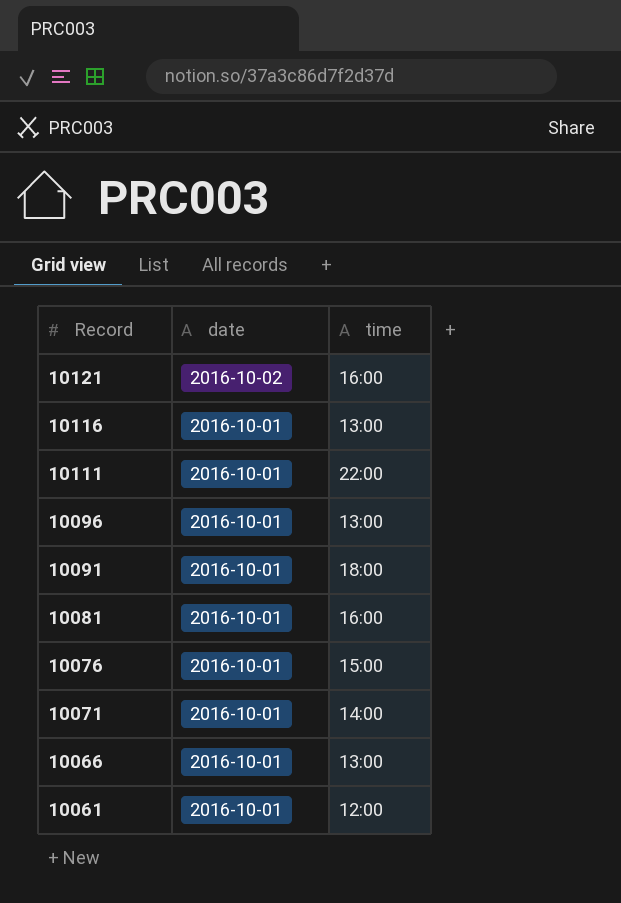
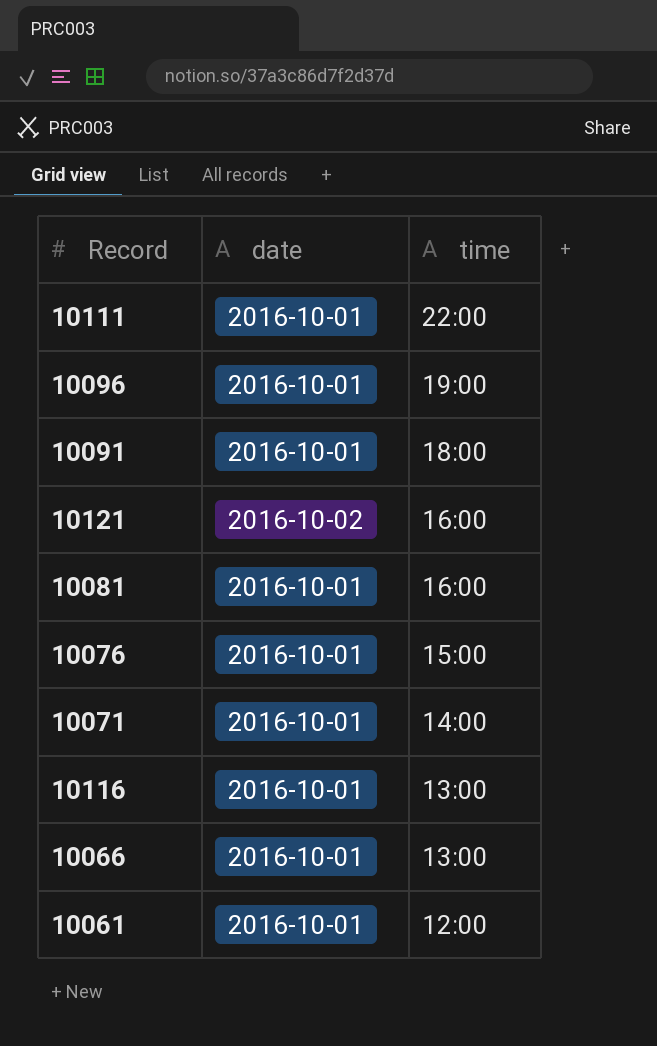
row order: Record descending -> time descending
10096 | time: 13:00 -> 19:00

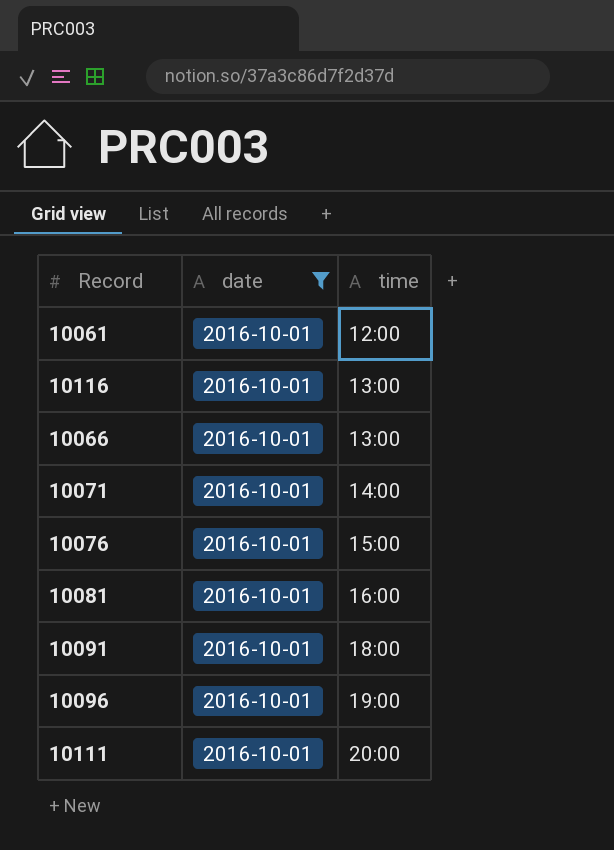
filter: none -> date = 2016-10-01
row order: time descending -> time ascending
10111 | time: 22:00 -> 20:00

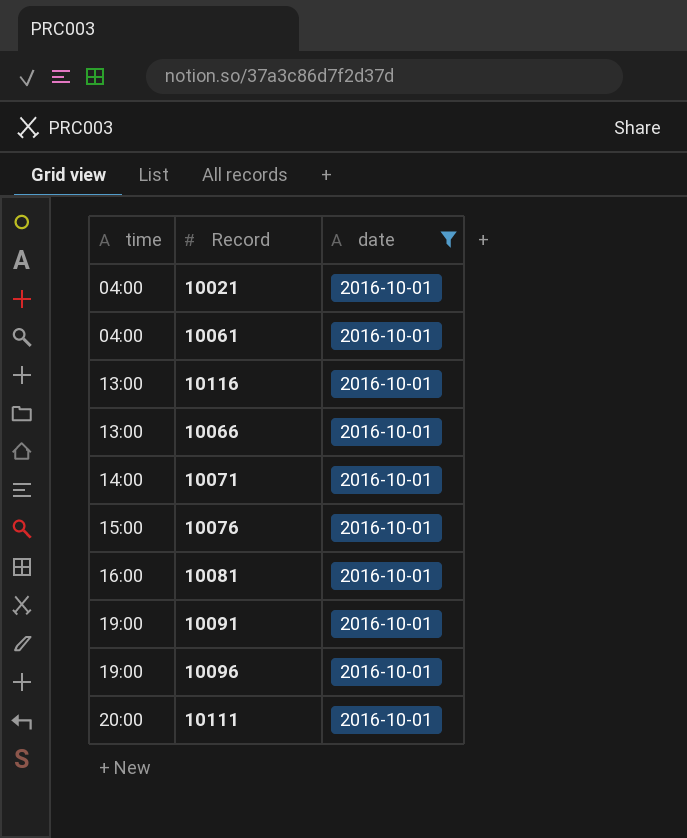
column time | position: 3 -> 1
row 10021: none -> 04:00 | 2016-10-01
10061 | time: 12:00 -> 04:00
10091 | time: 18:00 -> 19:00

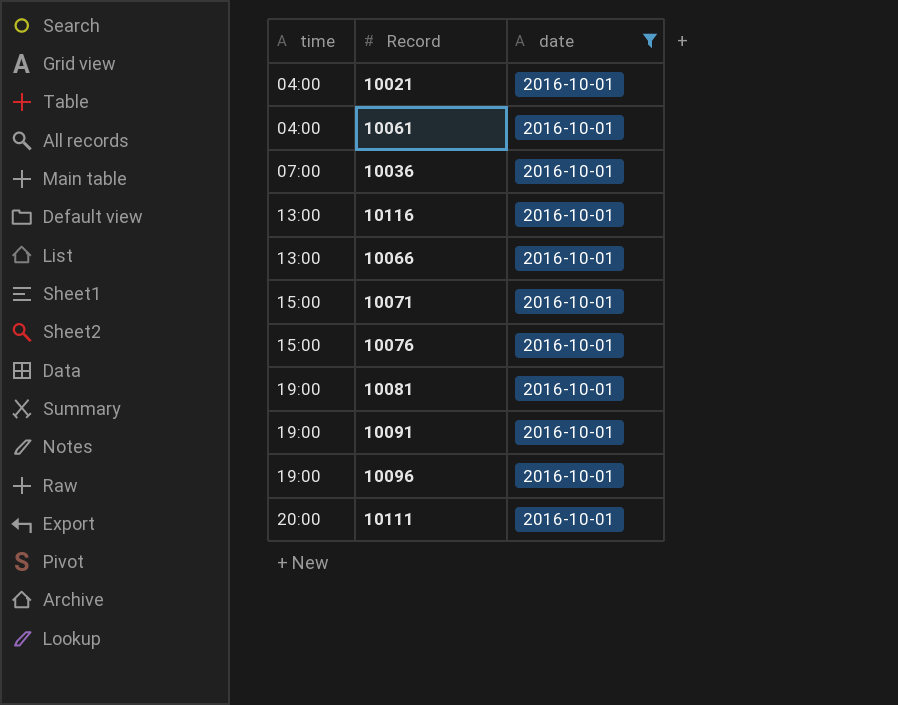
row 10036: none -> 07:00 | 2016-10-01
10071 | time: 14:00 -> 15:00
10081 | time: 16:00 -> 19:00

